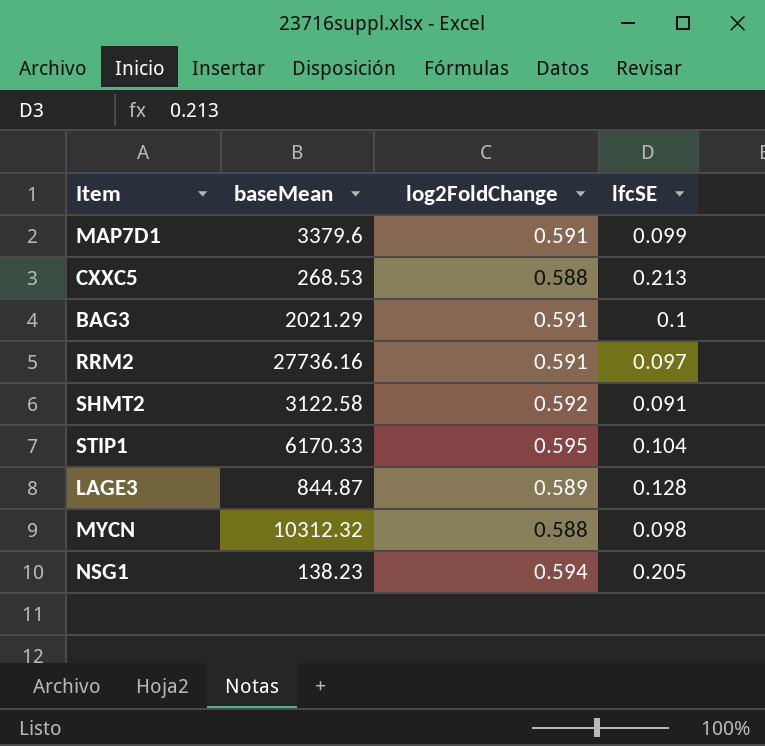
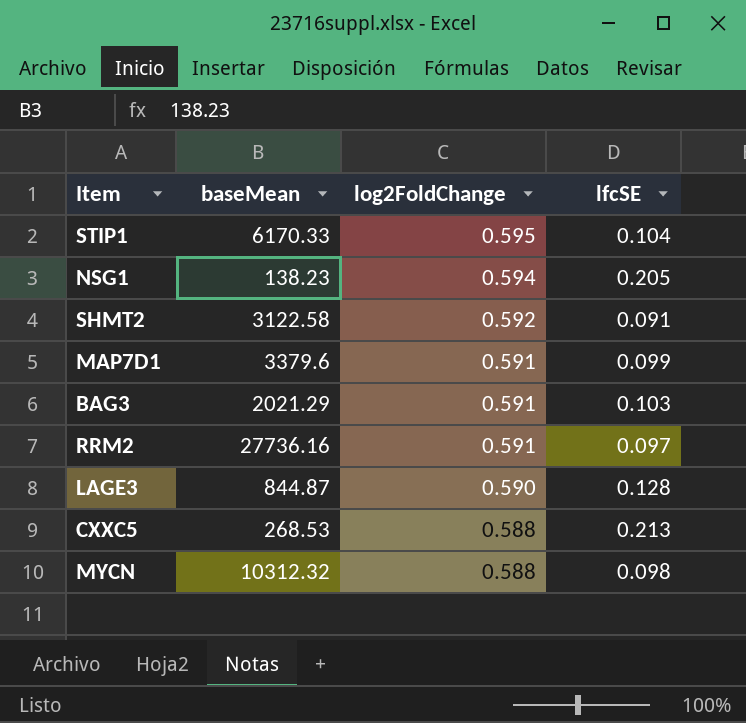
row order: none -> log2FoldChange descending
BAG3 | lfcSE: 0.1 -> 0.103
LAGE3 | log2FoldChange: 0.589 -> 0.590

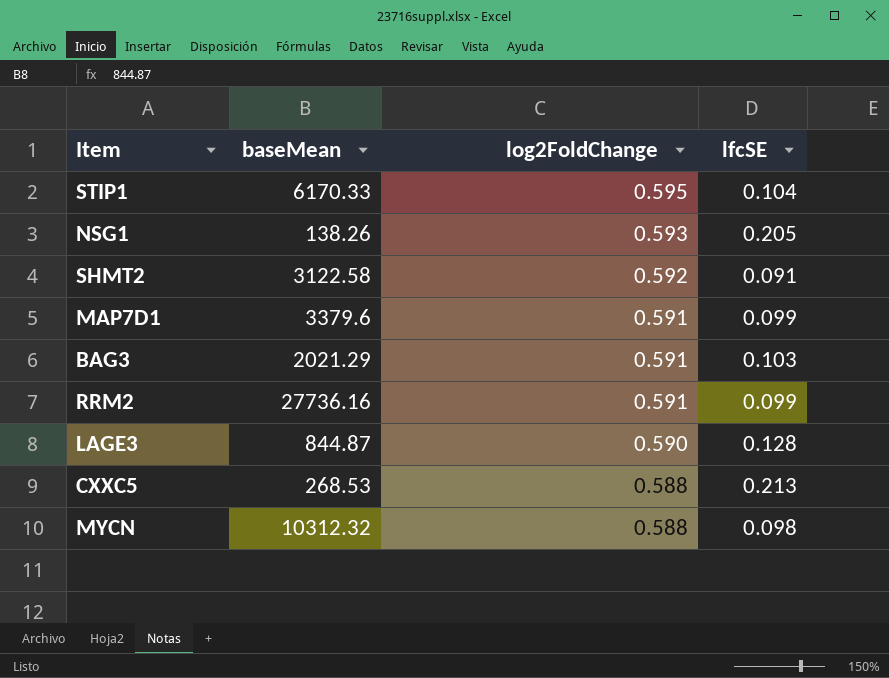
NSG1 | baseMean: 138.23 -> 138.26
NSG1 | log2FoldChange: 0.594 -> 0.593
RRM2 | lfcSE: 0.097 -> 0.099

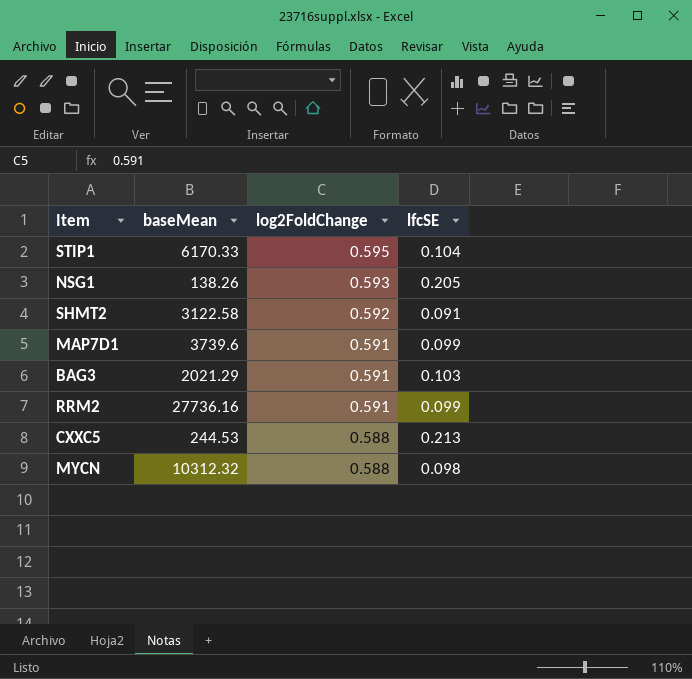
row LAGE3: 844.87 | 0.590 | 0.128 -> none
MAP7D1 | baseMean: 3379.6 -> 3739.6
CXXC5 | baseMean: 268.53 -> 244.53

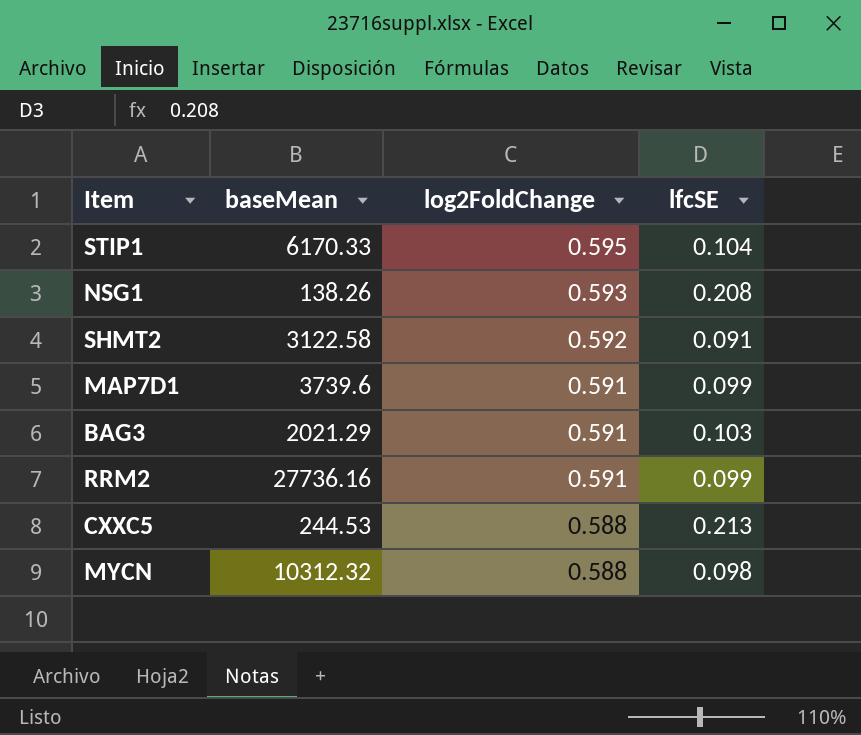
NSG1 | lfcSE: 0.205 -> 0.208

